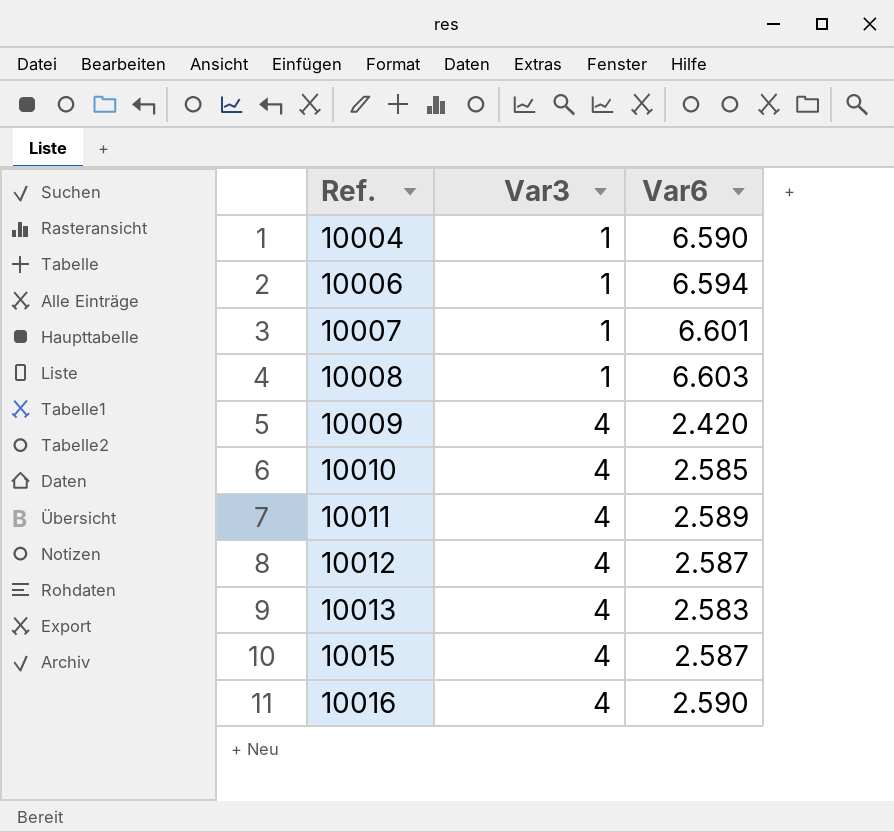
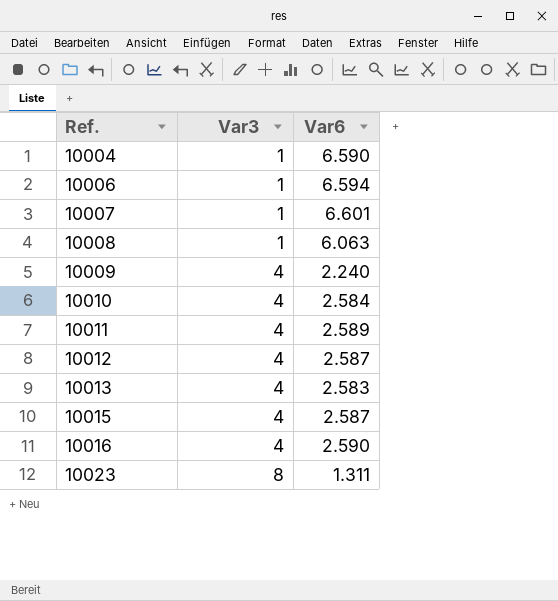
10008 | Var6: 6.603 -> 6.063
10009 | Var6: 2.420 -> 2.240
10010 | Var6: 2.585 -> 2.584
row 10023: none -> 8 | 1.311

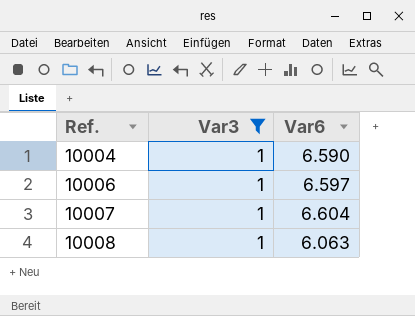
filter: none -> Var3 = 1
10006 | Var6: 6.594 -> 6.597
10007 | Var6: 6.601 -> 6.604

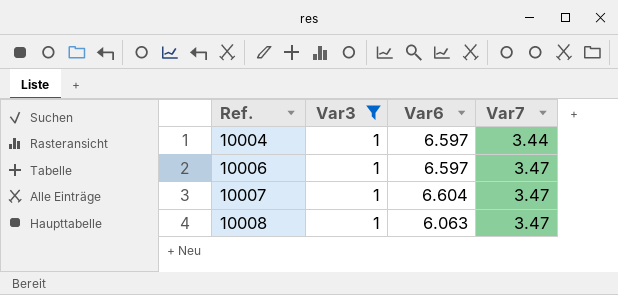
column Var7 | position: none -> 4
10004 | Var6: 6.590 -> 6.597

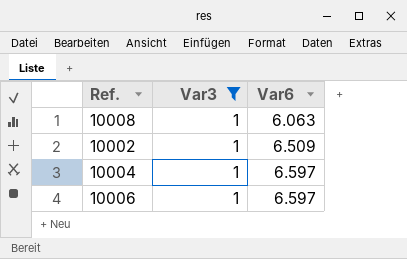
row order: Ref. ascending -> Var6 ascending
column Var7 | position: 4 -> none
row 10007: 1 | 6.604 | 3.47 -> none
row 10002: none -> 1 | 6.509

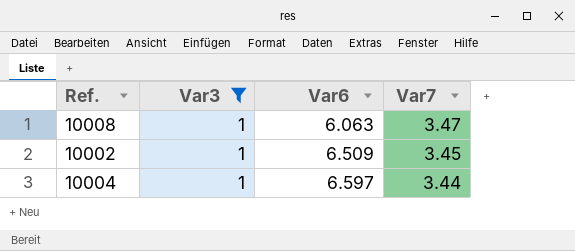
column Var7 | position: none -> 4
row 10006: 1 | 6.597 -> none

